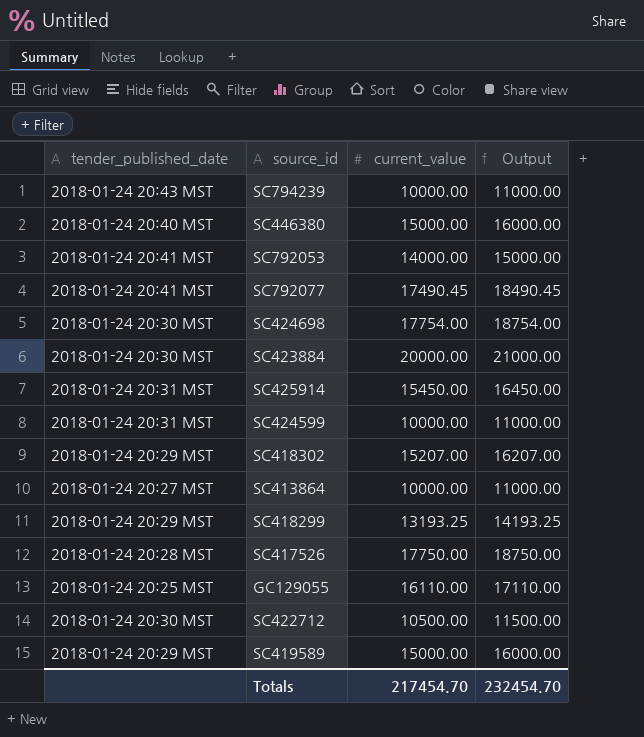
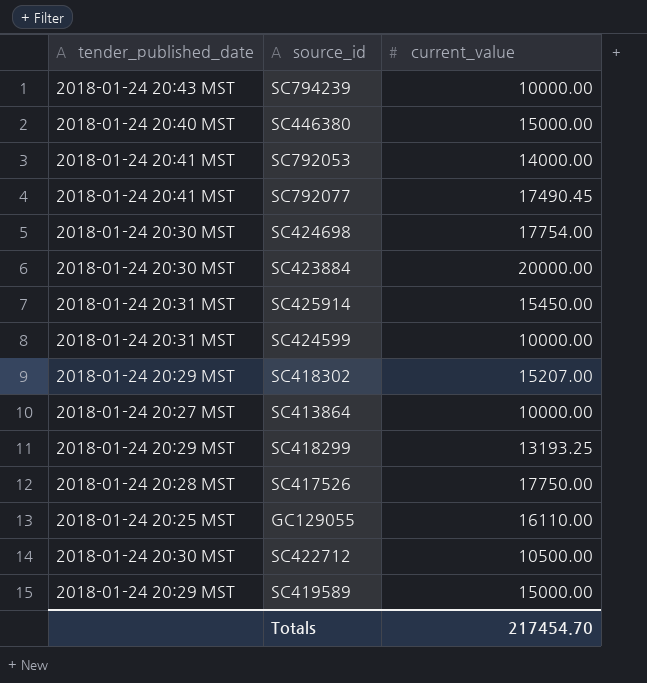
column Output | formula: [current_value] + 1000 -> none

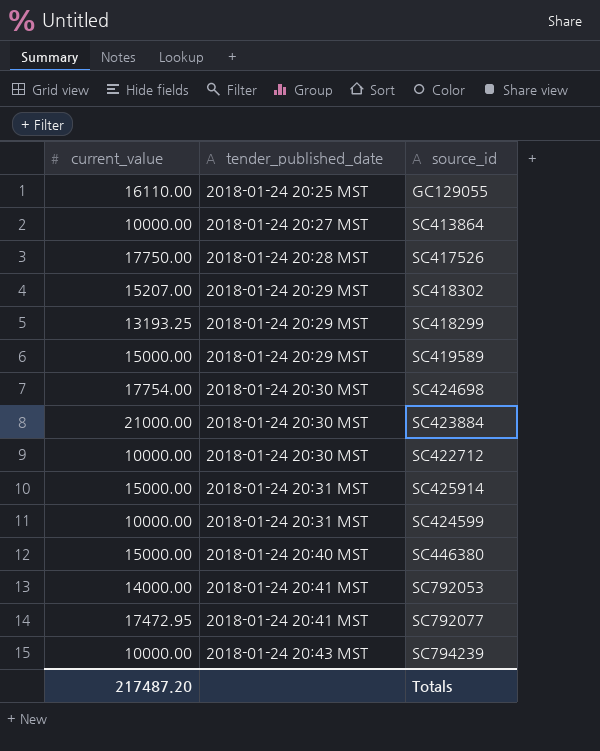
row order: none -> tender_published_date ascending
column current_value | position: 3 -> 1
SC423884 | current_value: 20000.00 -> 21000.00
SC422712 | current_value: 10500.00 -> 10000.00
SC425914 | current_value: 15450.00 -> 15000.00
SC792077 | current_value: 17490.45 -> 17472.95
Totals | current_value: 217454.70 -> 217487.20

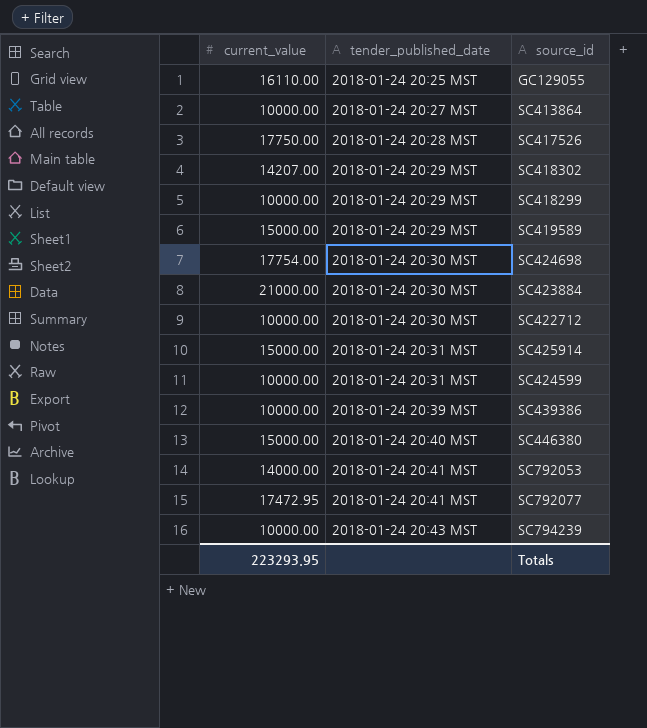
SC418302 | current_value: 15207.00 -> 14207.00
SC418299 | current_value: 13193.25 -> 10000.00
row SC439386: none -> 10000.00 | 2018-01-24 20:39 MST
Totals | current_value: 217487.20 -> 223293.95

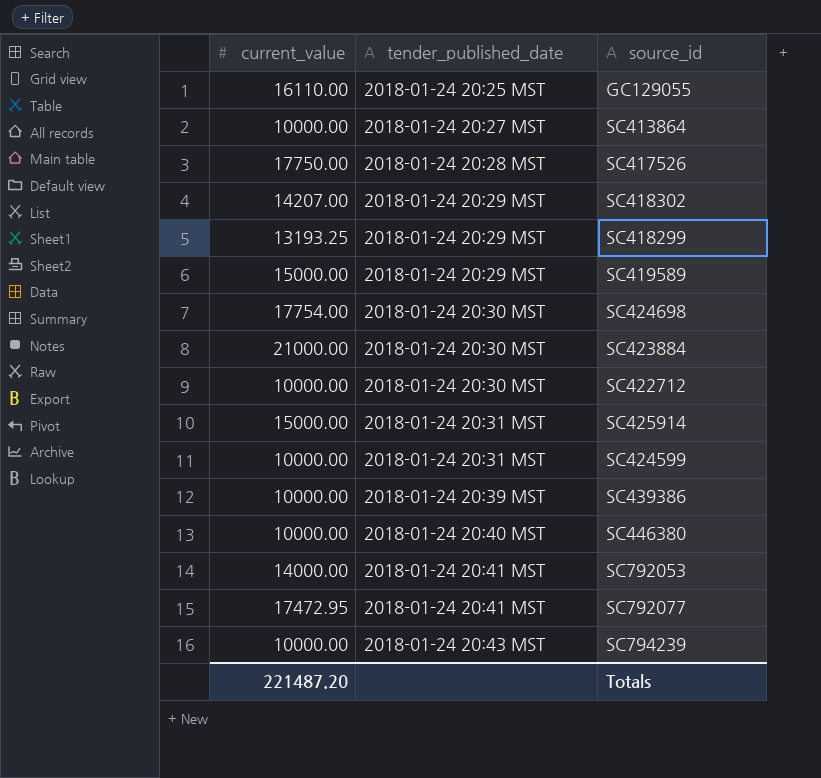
SC418299 | current_value: 10000.00 -> 13193.25
SC446380 | current_value: 15000.00 -> 10000.00
Totals | current_value: 223293.95 -> 221487.20

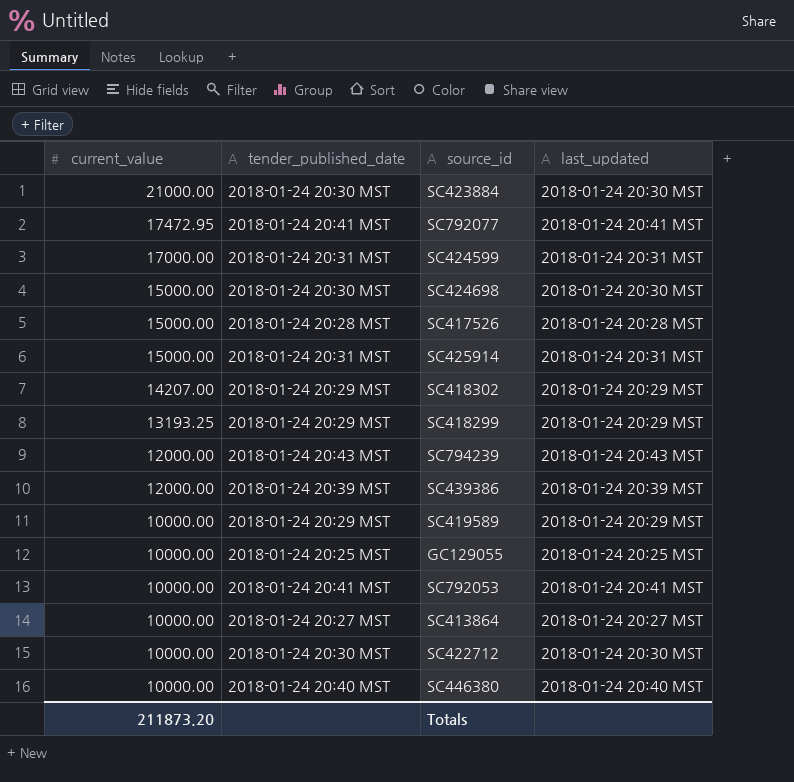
row order: tender_published_date ascending -> current_value descending
column last_updated | position: none -> 4
SC424599 | current_value: 10000.00 -> 17000.00
SC424698 | current_value: 17754.00 -> 15000.00
SC417526 | current_value: 17750.00 -> 15000.00
SC794239 | current_value: 10000.00 -> 12000.00
SC439386 | current_value: 10000.00 -> 12000.00
SC419589 | current_value: 15000.00 -> 10000.00
GC129055 | current_value: 16110.00 -> 10000.00
SC792053 | current_value: 14000.00 -> 10000.00
Totals | current_value: 221487.20 -> 211873.20

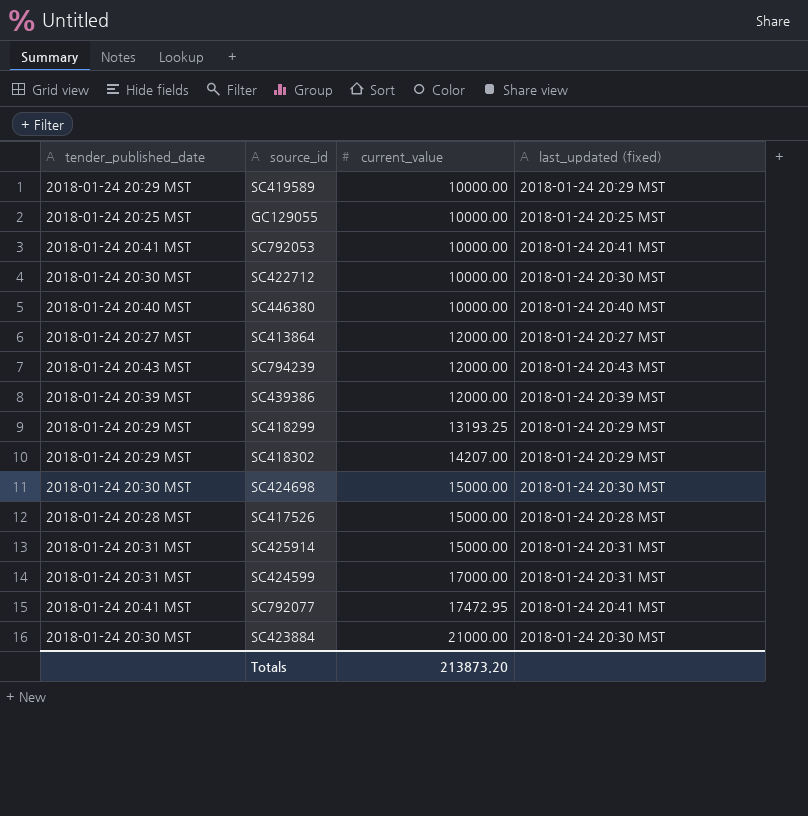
row order: current_value descending -> current_value ascending
column current_value | position: 1 -> 3
column name: last_updated -> last_updated (fixed)
SC413864 | current_value: 10000.00 -> 12000.00
Totals | current_value: 211873.20 -> 213873.20

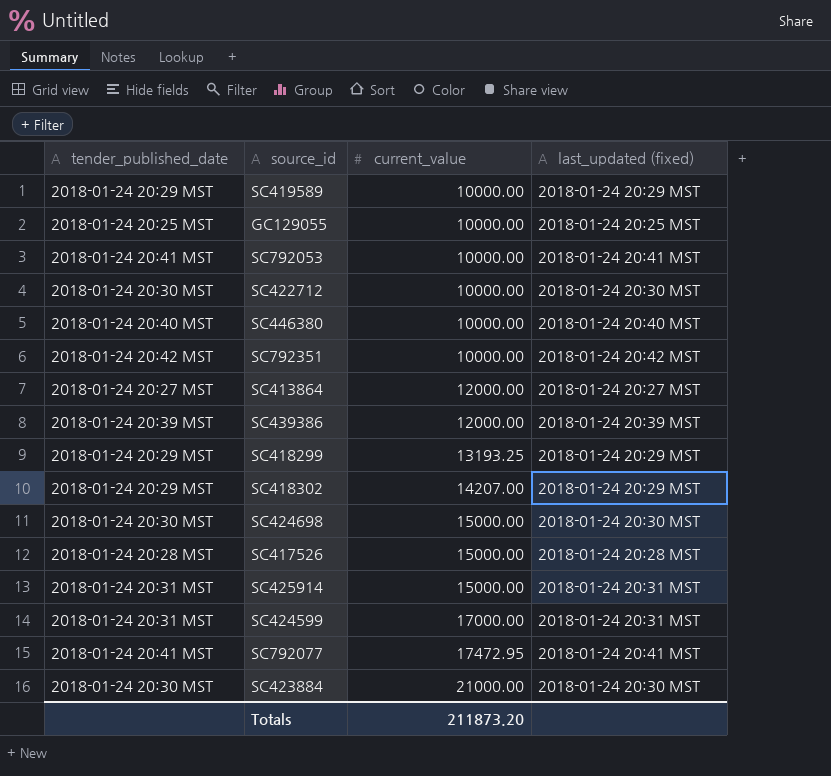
row SC794239: 2018-01-24 20:43 MST | 12000.00 | 2018-01-24 20:43 MST -> none
row SC792351: none -> 2018-01-24 20:42 MST | 10000.00 | 2018-01-24 20:42 MST
Totals | current_value: 213873.20 -> 211873.20

